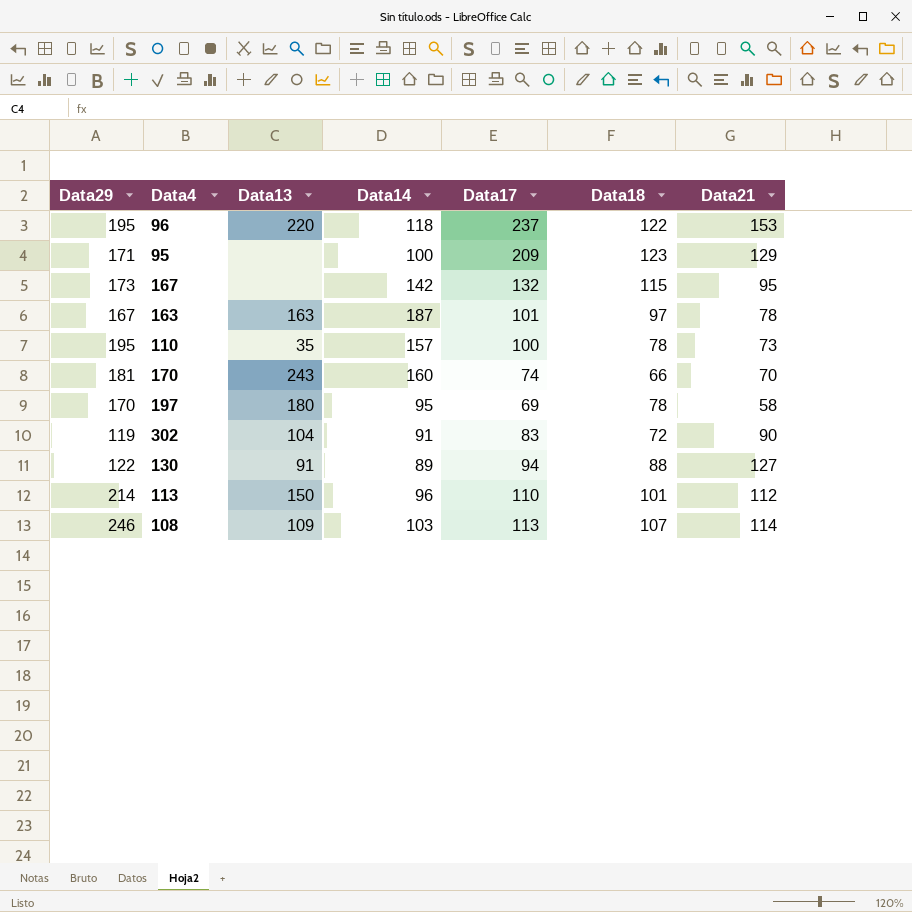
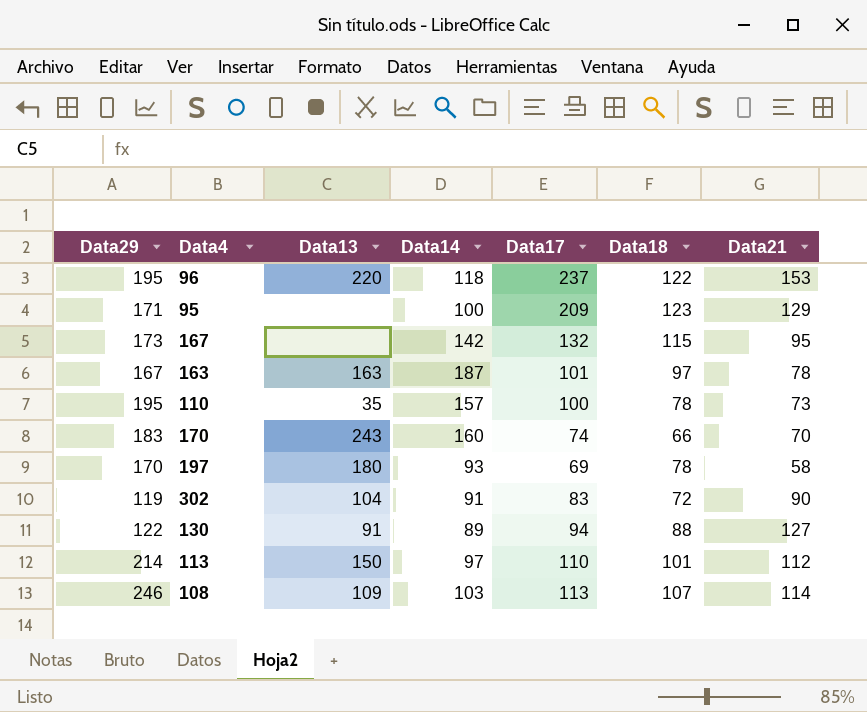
170 | Data29: 181 -> 183
197 | Data14: 95 -> 93
113 | Data14: 96 -> 97

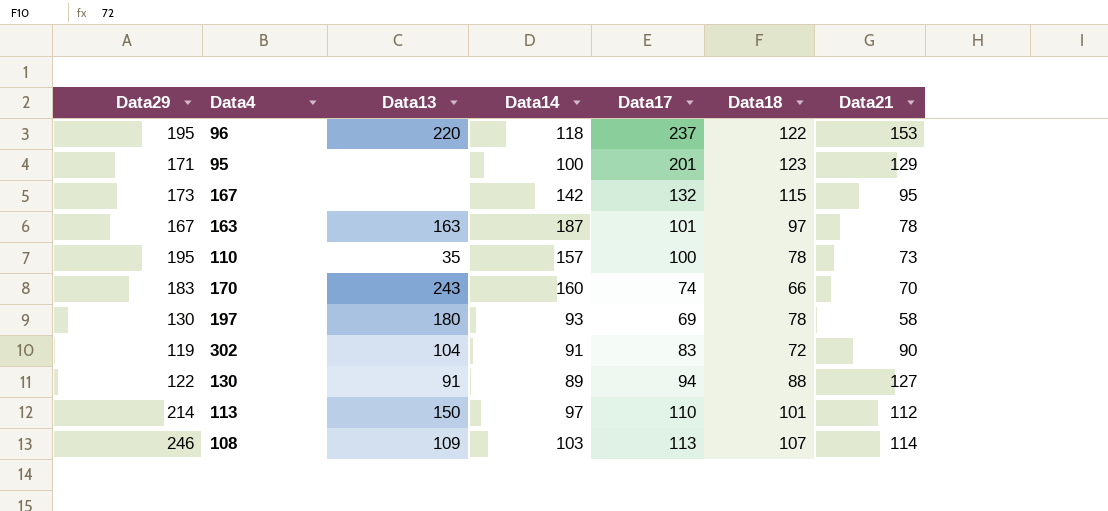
95 | Data17: 209 -> 201
197 | Data29: 170 -> 130

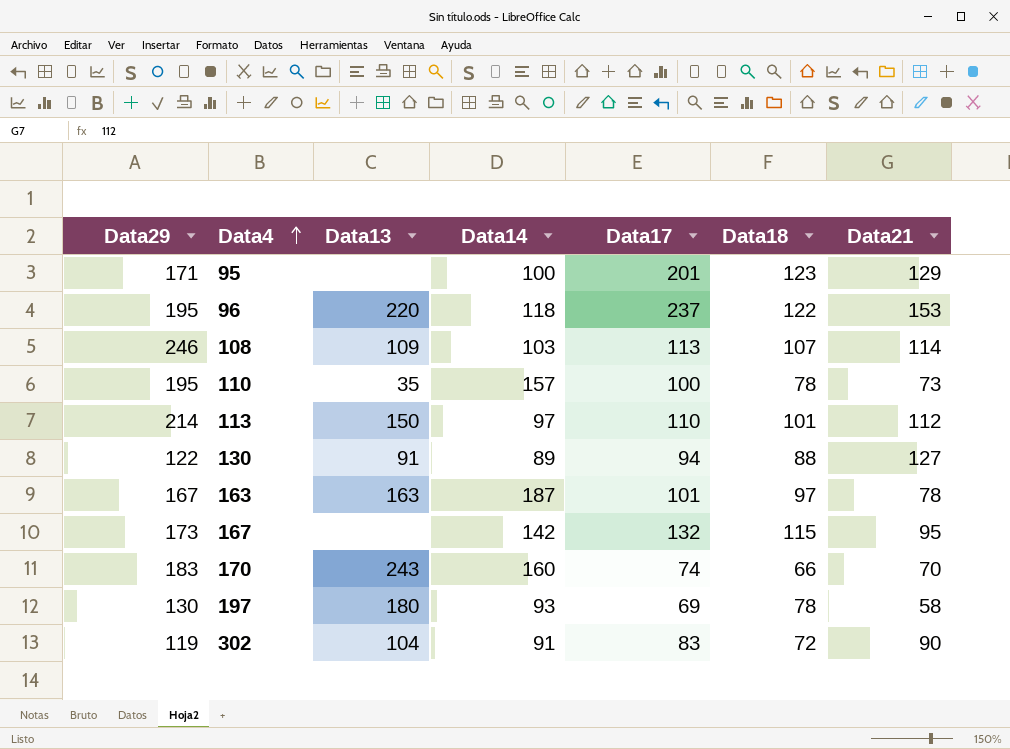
row order: none -> Data4 ascending

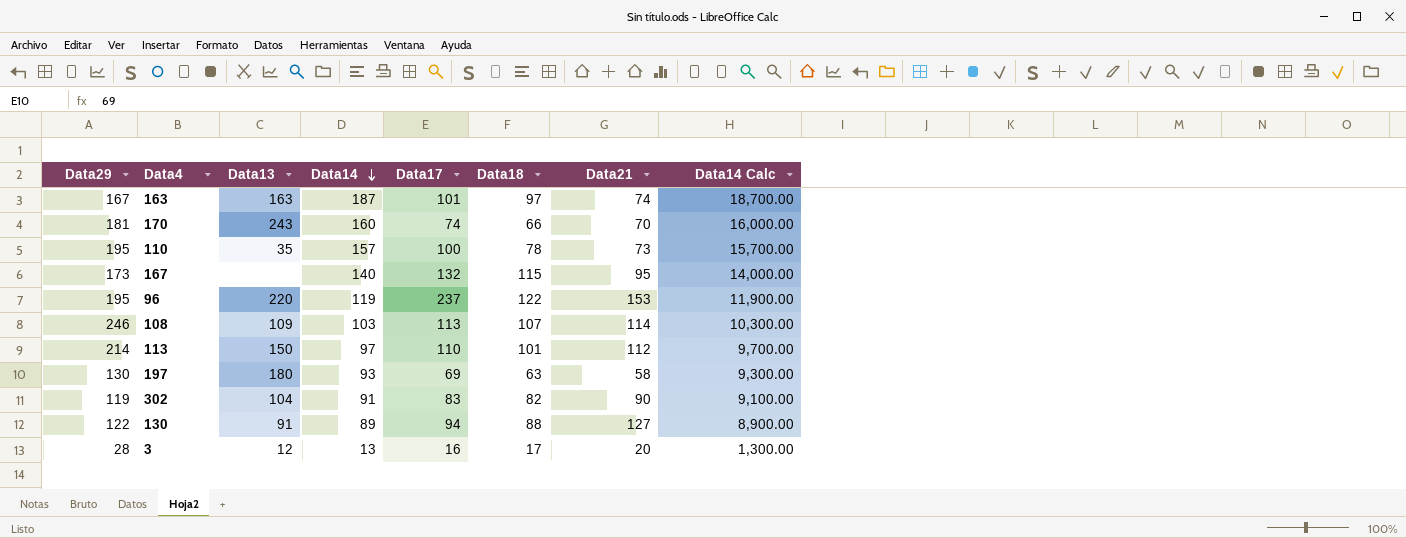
row order: Data4 ascending -> Data14 descending
column Data14 Calc | formula: none -> [Data14] * 100
row 95: 171 | none | 100 | 201 | 123 | 129 -> none
163 | Data21: 78 -> 74
170 | Data29: 183 -> 181
167 | Data14: 142 -> 140
96 | Data14: 118 -> 119
197 | Data18: 78 -> 63
302 | Data18: 72 -> 82
row 3: none -> 28 | 12 | 13 | 16 | 17 | 20 | 1,300.00

